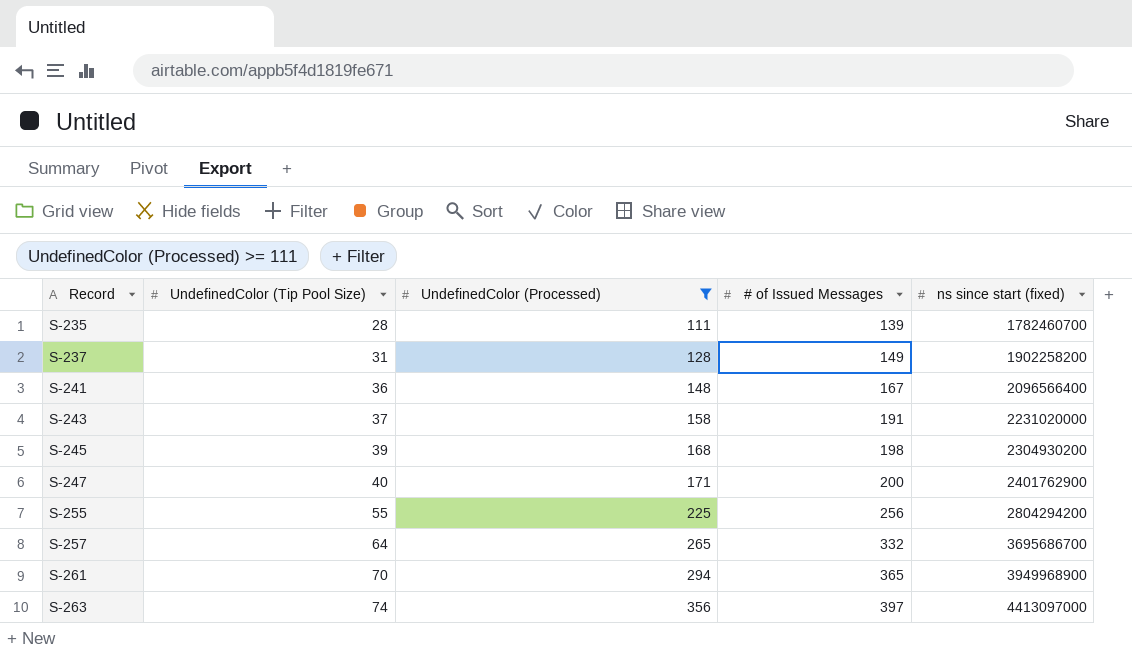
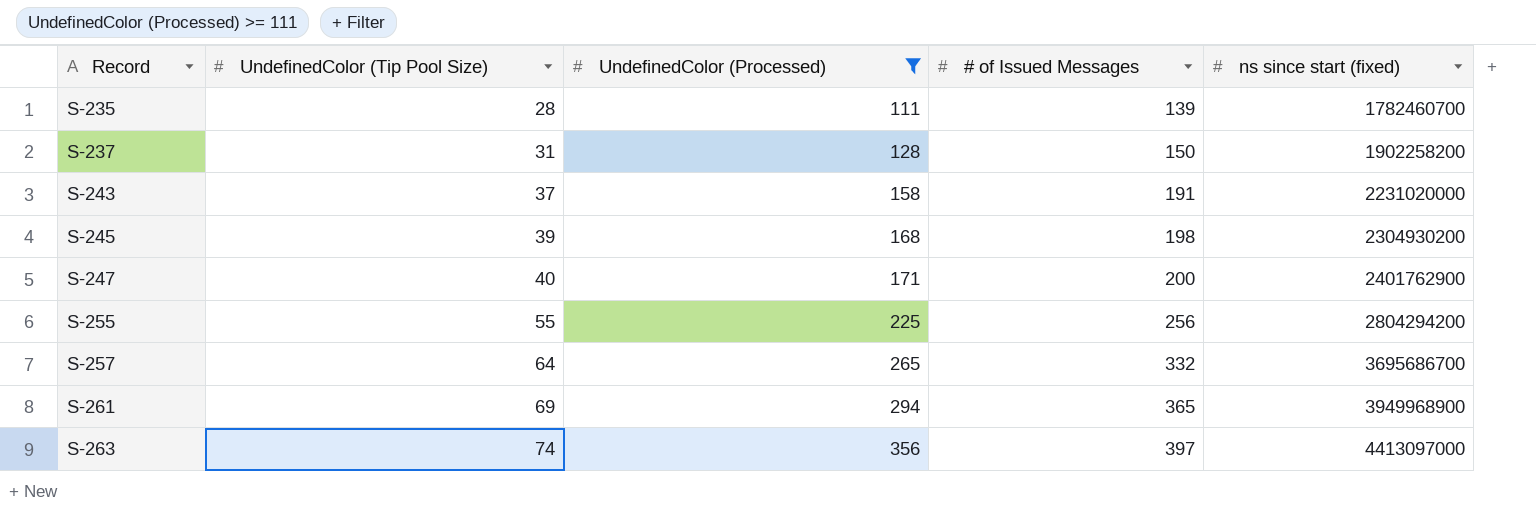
row S-241: 36 | 148 | 167 | 2096566400 -> none
S-237 | # of Issued Messages: 149 -> 150
S-261 | UndefinedColor (Tip Pool Size): 70 -> 69

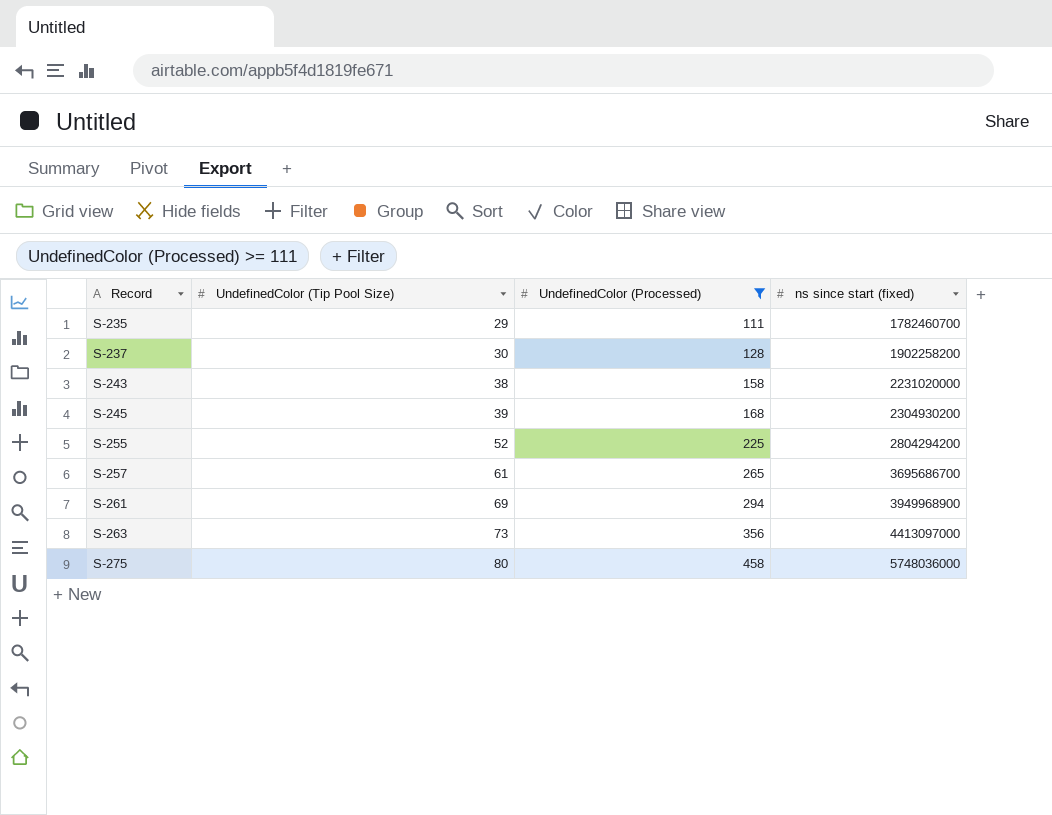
column # of Issued Messages | position: 4 -> none
row S-247: 40 | 171 | 200 | 2401762900 -> none
S-235 | UndefinedColor (Tip Pool Size): 28 -> 29
S-237 | UndefinedColor (Tip Pool Size): 31 -> 30
S-243 | UndefinedColor (Tip Pool Size): 37 -> 38
S-255 | UndefinedColor (Tip Pool Size): 55 -> 52
S-257 | UndefinedColor (Tip Pool Size): 64 -> 61
S-263 | UndefinedColor (Tip Pool Size): 74 -> 73
row S-275: none -> 80 | 458 | 5748036000

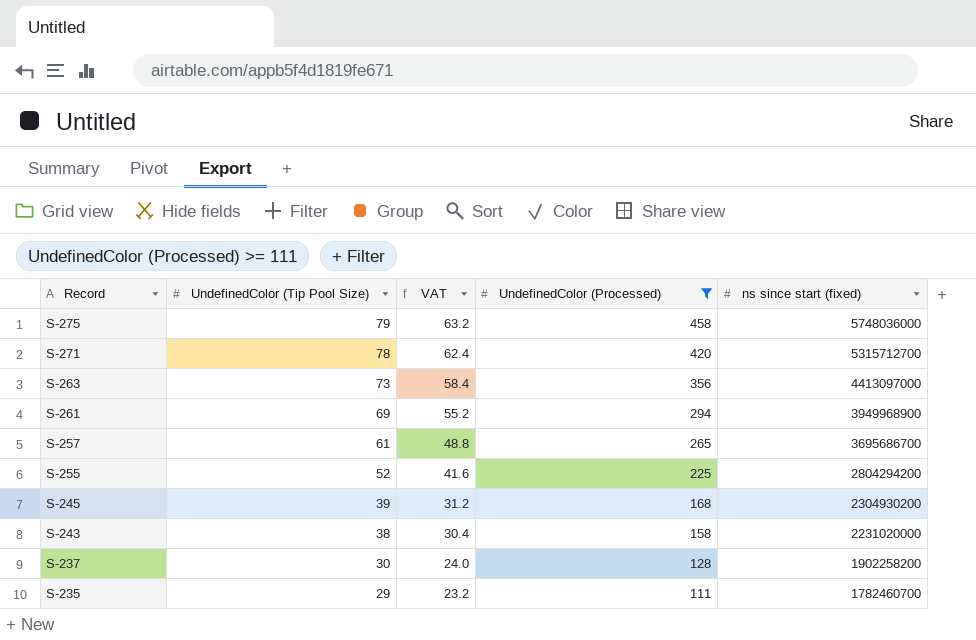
row order: Record ascending -> Record descending
column VAT | formula: none -> [UndefinedColor (Tip Pool Size)] * 0.8
S-275 | UndefinedColor (Tip Pool Size): 80 -> 79
row S-271: none -> 78 | 62.4 | 420 | 5315712700

